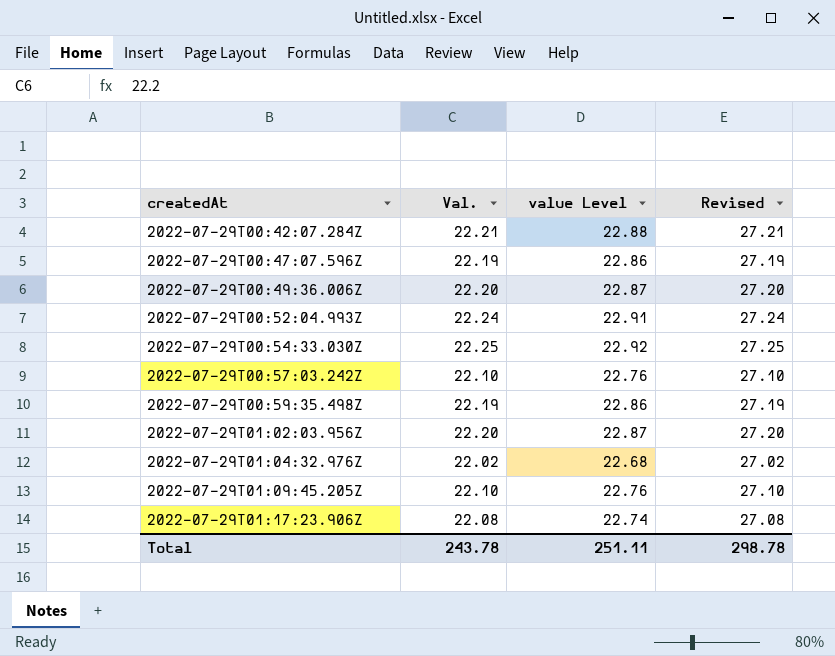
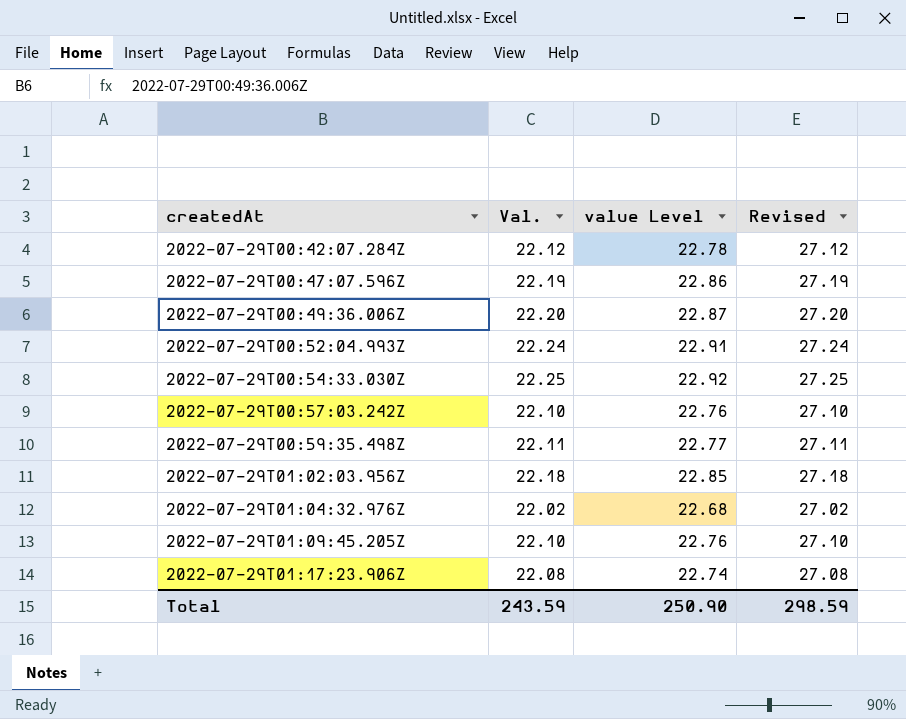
2022-07-29T00:42:07.284Z | Val.: 22.21 -> 22.12
2022-07-29T00:42:07.284Z | value Level: 22.88 -> 22.78
2022-07-29T00:42:07.284Z | Revised: 27.21 -> 27.12
2022-07-29T00:59:35.498Z | Val.: 22.19 -> 22.11
2022-07-29T00:59:35.498Z | value Level: 22.86 -> 22.77
2022-07-29T00:59:35.498Z | Revised: 27.19 -> 27.11
2022-07-29T01:02:03.956Z | Val.: 22.20 -> 22.18
2022-07-29T01:02:03.956Z | value Level: 22.87 -> 22.85
2022-07-29T01:02:03.956Z | Revised: 27.20 -> 27.18
Total | Val.: 243.78 -> 243.59
Total | value Level: 251.11 -> 250.90
Total | Revised: 298.78 -> 298.59

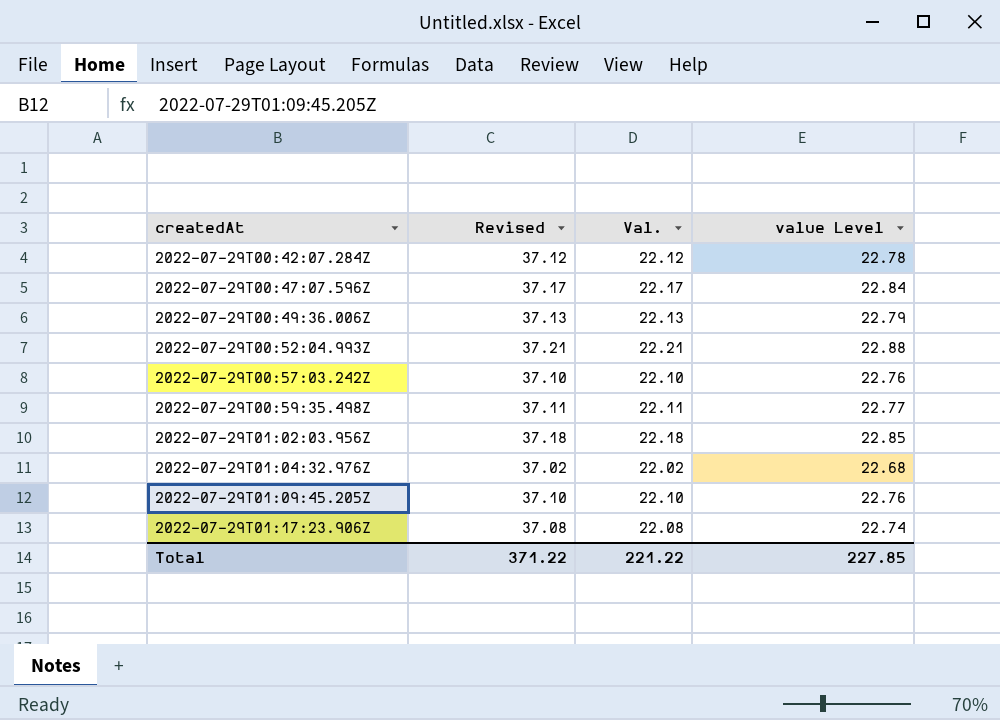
column Revised | formula: [Val.] + 5 -> [Val.] + 15
column Revised | position: 4 -> 2
row 2022-07-29T00:54:33.030Z: 22.25 | 22.92 | 27.25 -> none
2022-07-29T00:47:07.596Z | Val.: 22.19 -> 22.17
2022-07-29T00:47:07.596Z | value Level: 22.86 -> 22.84
2022-07-29T00:49:36.006Z | Val.: 22.20 -> 22.13
2022-07-29T00:49:36.006Z | value Level: 22.87 -> 22.79
2022-07-29T00:52:04.993Z | Val.: 22.24 -> 22.21
2022-07-29T00:52:04.993Z | value Level: 22.91 -> 22.88
Total | Revised: 298.59 -> 371.22
Total | Val.: 243.59 -> 221.22
Total | value Level: 250.90 -> 227.85

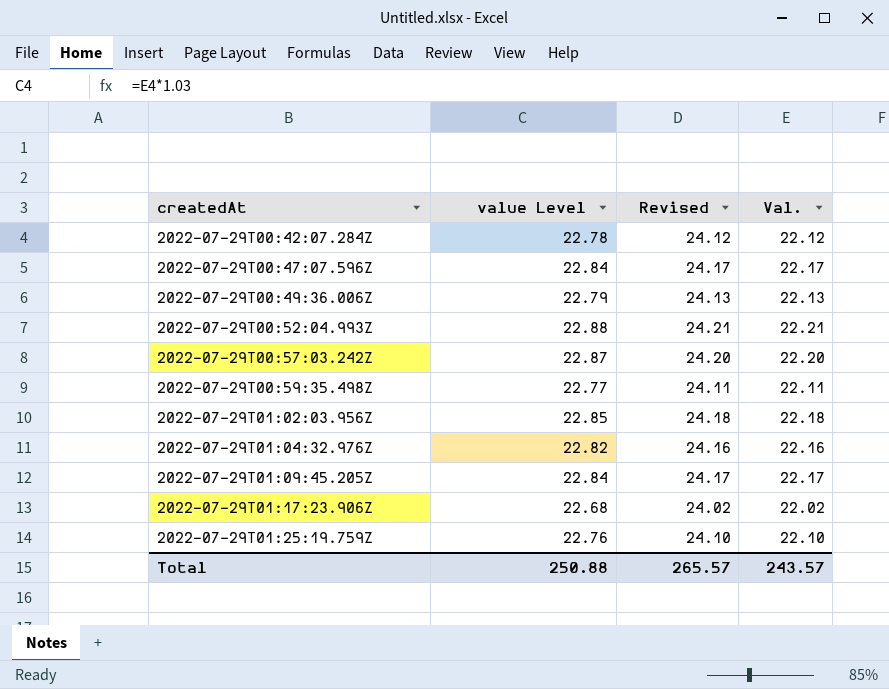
column value Level | position: 4 -> 2
column Revised | formula: [Val.] + 15 -> [Val.] + 2
2022-07-29T00:57:03.242Z | value Level: 22.76 -> 22.87
2022-07-29T00:57:03.242Z | Val.: 22.10 -> 22.20
2022-07-29T01:04:32.976Z | value Level: 22.68 -> 22.82
2022-07-29T01:04:32.976Z | Val.: 22.02 -> 22.16
2022-07-29T01:09:45.205Z | value Level: 22.76 -> 22.84
2022-07-29T01:09:45.205Z | Val.: 22.10 -> 22.17
2022-07-29T01:17:23.906Z | value Level: 22.74 -> 22.68
2022-07-29T01:17:23.906Z | Val.: 22.08 -> 22.02
row 2022-07-29T01:25:19.759Z: none -> 22.76 | 24.10 | 22.10
Total | value Level: 227.85 -> 250.88
Total | Revised: 371.22 -> 265.57
Total | Val.: 221.22 -> 243.57

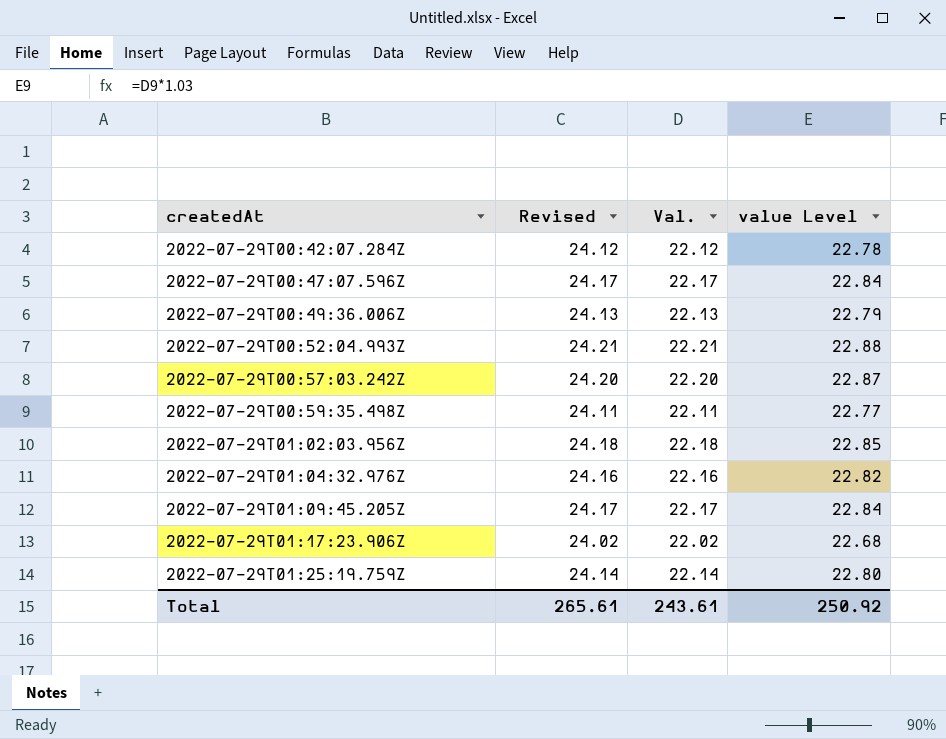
column value Level | position: 2 -> 4
2022-07-29T01:25:19.759Z | Revised: 24.10 -> 24.14
2022-07-29T01:25:19.759Z | Val.: 22.10 -> 22.14
2022-07-29T01:25:19.759Z | value Level: 22.76 -> 22.80
Total | Revised: 265.57 -> 265.61
Total | Val.: 243.57 -> 243.61
Total | value Level: 250.88 -> 250.92

